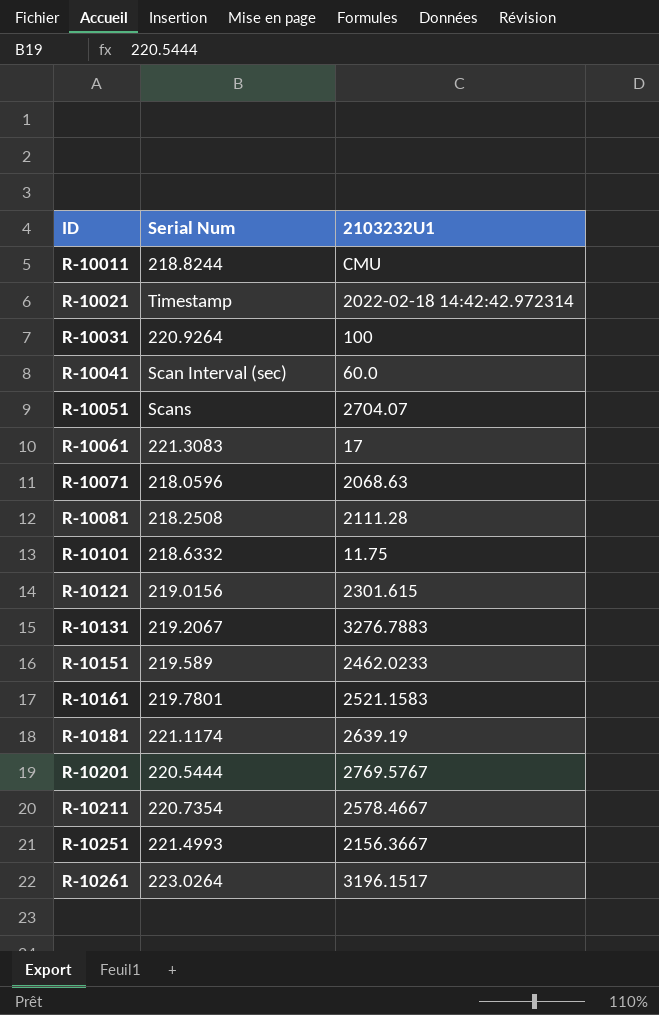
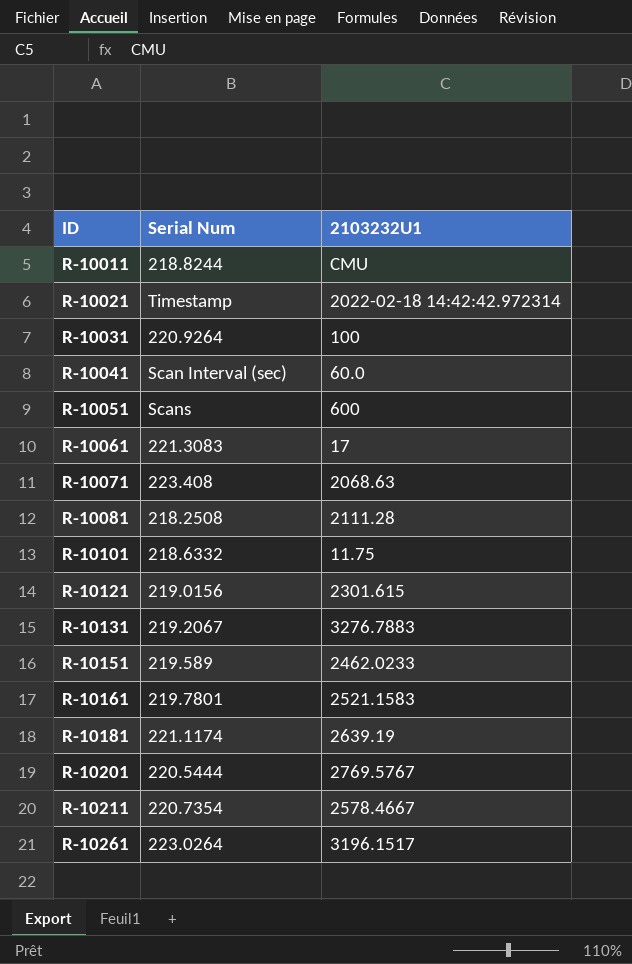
row R-10251: 221.4993 | 2156.3667 -> none
R-10051 | 2103232U1: 2704.07 -> 600
R-10071 | Serial Num: 218.0596 -> 223.408

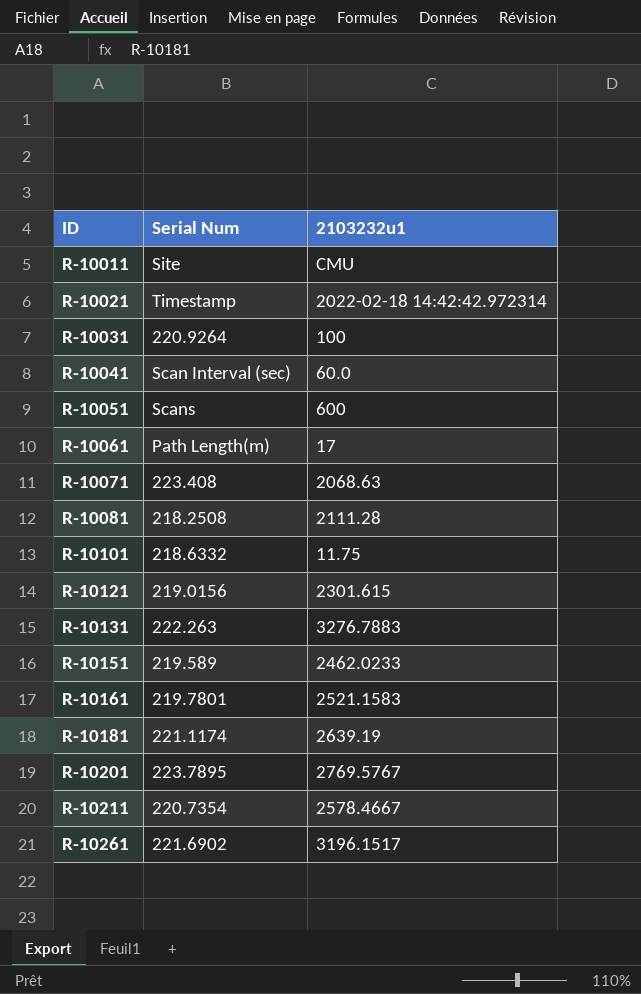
column name: 2103232U1 -> 2103232u1
R-10011 | Serial Num: 218.8244 -> Site
R-10061 | Serial Num: 221.3083 -> Path Length(m)
R-10131 | Serial Num: 219.2067 -> 222.263
R-10201 | Serial Num: 220.5444 -> 223.7895
R-10261 | Serial Num: 223.0264 -> 221.6902

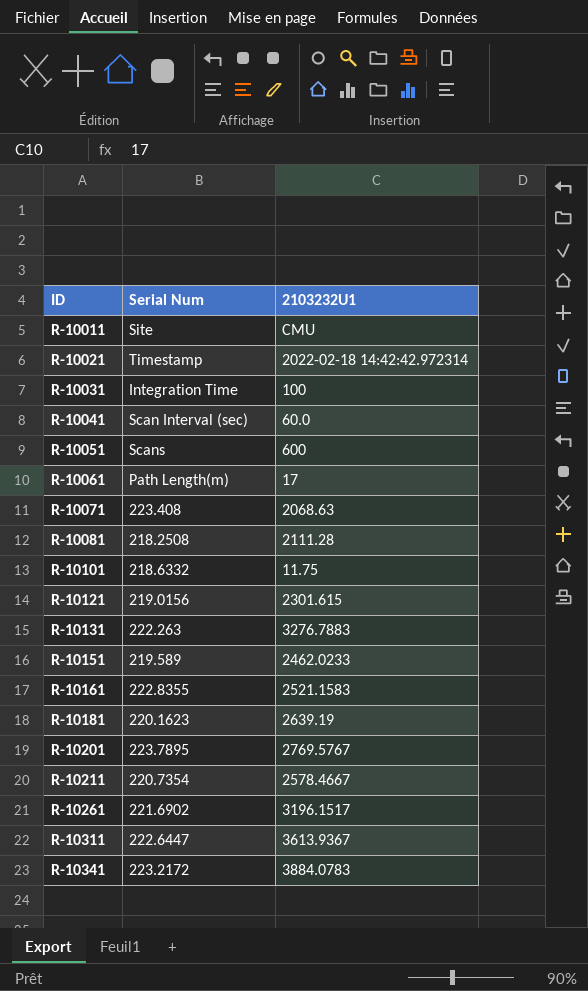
column name: 2103232u1 -> 2103232U1
R-10031 | Serial Num: 220.9264 -> Integration Time
R-10161 | Serial Num: 219.7801 -> 222.8355
R-10181 | Serial Num: 221.1174 -> 220.1623
row R-10311: none -> 222.6447 | 3613.9367
row R-10341: none -> 223.2172 | 3884.0783

